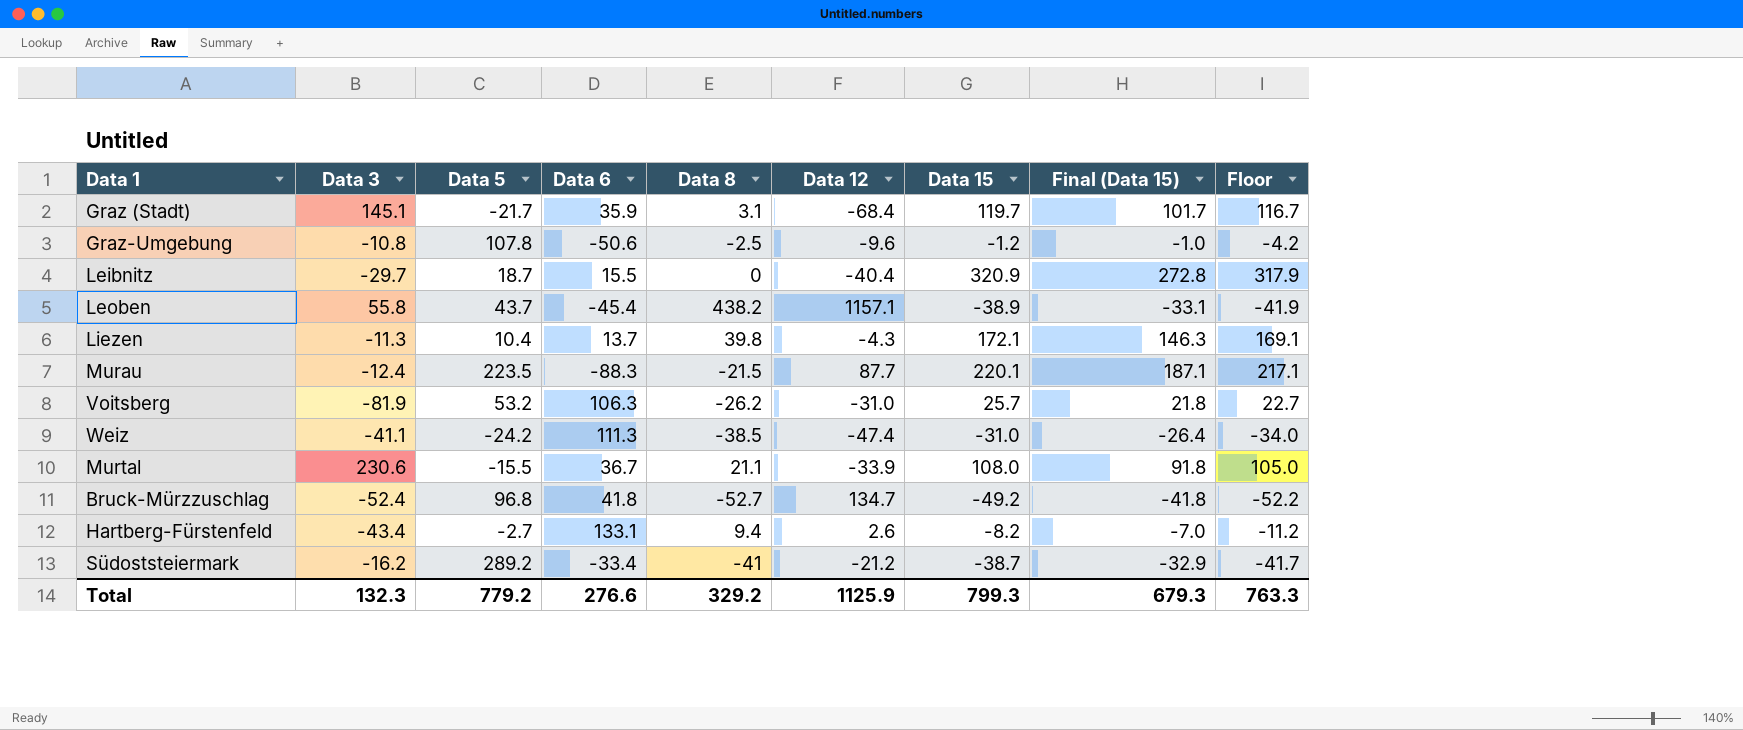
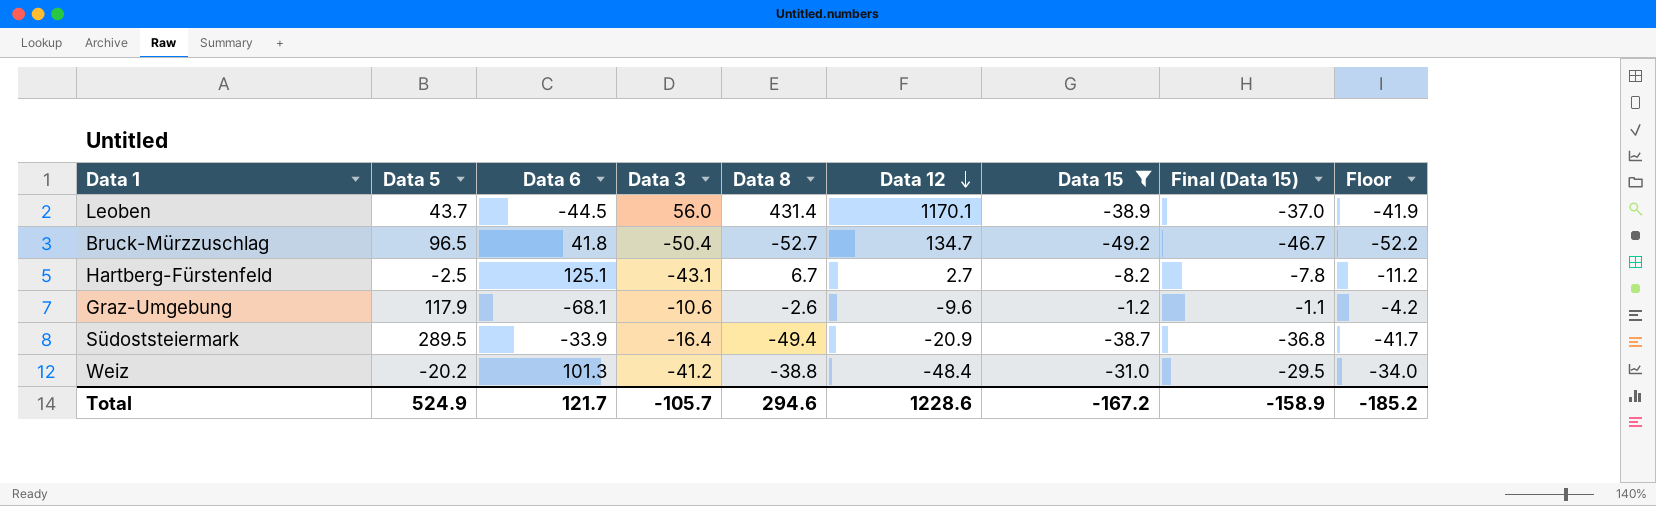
filter: none -> Data 15 <= -1.2
row order: none -> Data 12 descending
column Data 3 | position: 2 -> 4
column Final (Data 15) | formula: [Data 15] * 0.85 -> [Data 15] * 0.95
Leoben | Data 6: -45.4 -> -44.5
Leoben | Data 3: 55.8 -> 56.0
Leoben | Data 8: 438.2 -> 431.4
Leoben | Data 12: 1157.1 -> 1170.1
Bruck-Mürzzuschlag | Data 5: 96.8 -> 96.5
Bruck-Mürzzuschlag | Data 3: -52.4 -> -50.4
Hartberg-Fürstenfeld | Data 5: -2.7 -> -2.5
Hartberg-Fürstenfeld | Data 6: 133.1 -> 125.1
Hartberg-Fürstenfeld | Data 3: -43.4 -> -43.1
Hartberg-Fürstenfeld | Data 8: 9.4 -> 6.7
Hartberg-Fürstenfeld | Data 12: 2.6 -> 2.7
Graz-Umgebung | Data 5: 107.8 -> 117.9
Graz-Umgebung | Data 6: -50.6 -> -68.1
Graz-Umgebung | Data 3: -10.8 -> -10.6
Graz-Umgebung | Data 8: -2.5 -> -2.6
Südoststeiermark | Data 5: 289.2 -> 289.5
Südoststeiermark | Data 6: -33.4 -> -33.9
Südoststeiermark | Data 3: -16.2 -> -16.4
Südoststeiermark | Data 8: -41 -> -49.4
Südoststeiermark | Data 12: -21.2 -> -20.9
Weiz | Data 5: -24.2 -> -20.2
Weiz | Data 6: 111.3 -> 101.3
Weiz | Data 3: -41.1 -> -41.2
Weiz | Data 8: -38.5 -> -38.8
Weiz | Data 12: -47.4 -> -48.4
Total | Data 5: 779.2 -> 524.9
Total | Data 6: 276.6 -> 121.7
Total | Data 3: 132.3 -> -105.7
Total | Data 8: 329.2 -> 294.6
Total | Data 12: 1125.9 -> 1228.6
Total | Data 15: 799.3 -> -167.2
Total | Final (Data 15): 679.3 -> -158.9
Total | Floor: 763.3 -> -185.2

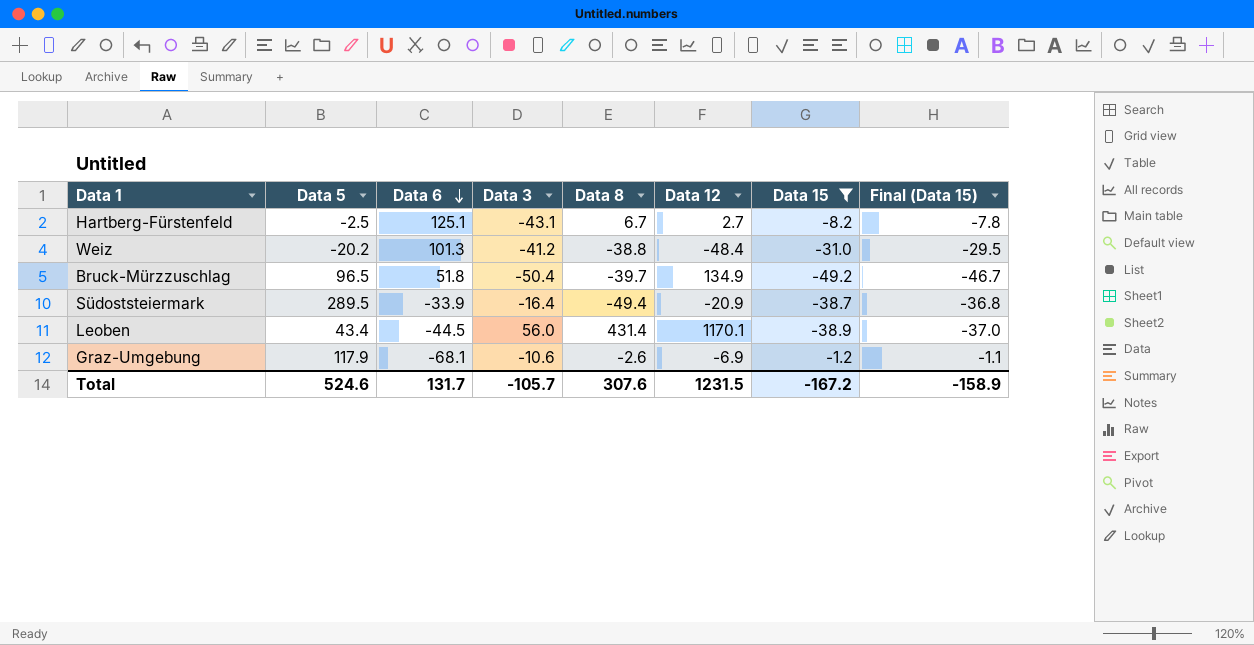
row order: Data 12 descending -> Data 6 descending
column Floor | formula: [Data 15] - 3 -> none
Bruck-Mürzzuschlag | Data 6: 41.8 -> 51.8
Bruck-Mürzzuschlag | Data 8: -52.7 -> -39.7
Bruck-Mürzzuschlag | Data 12: 134.7 -> 134.9
Leoben | Data 5: 43.7 -> 43.4
Graz-Umgebung | Data 12: -9.6 -> -6.9
Total | Data 5: 524.9 -> 524.6
Total | Data 6: 121.7 -> 131.7
Total | Data 8: 294.6 -> 307.6
Total | Data 12: 1228.6 -> 1231.5

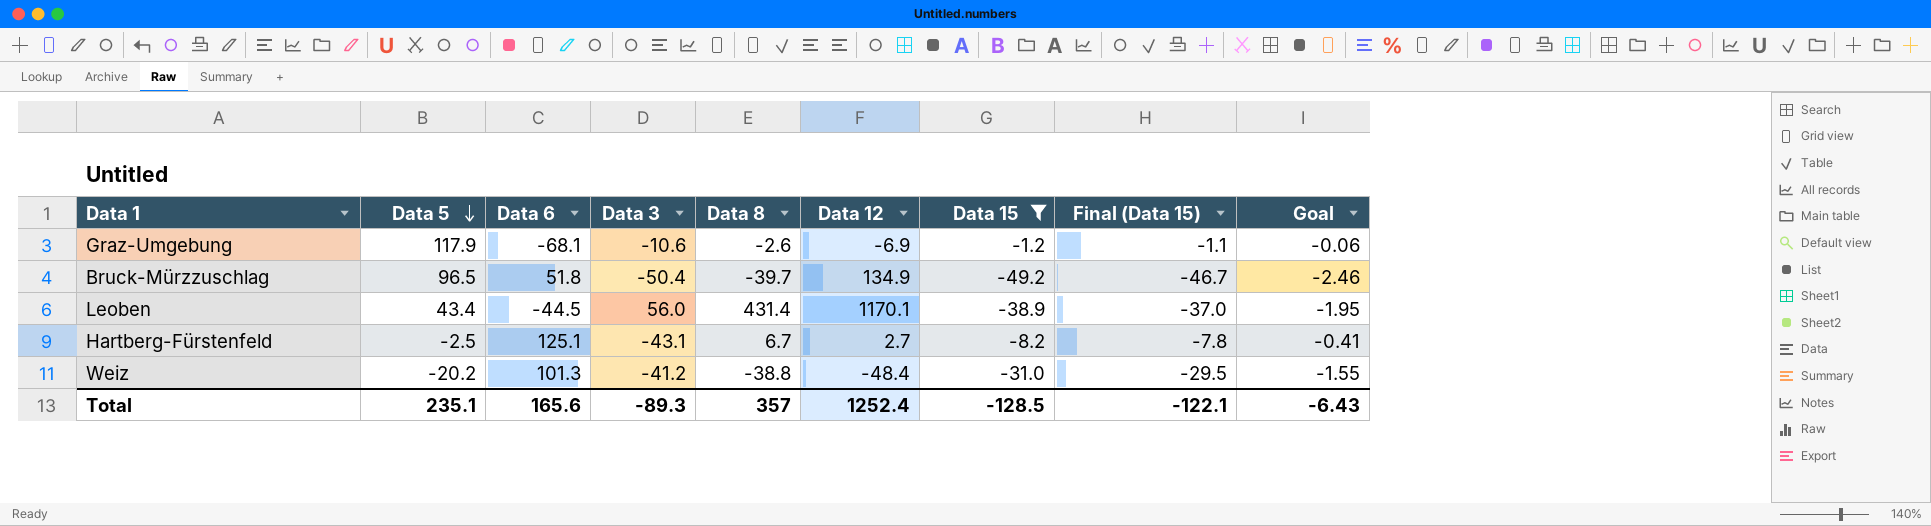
row order: Data 6 descending -> Data 5 descending
column Goal | formula: none -> [Data 15] * 0.05
row Südoststeiermark: 289.5 | -33.9 | -16.4 | -49.4 | -20.9 | -38.7 | -36.8 -> none
Total | Data 5: 524.6 -> 235.1
Total | Data 6: 131.7 -> 165.6
Total | Data 3: -105.7 -> -89.3
Total | Data 8: 307.6 -> 357
Total | Data 12: 1231.5 -> 1252.4
Total | Data 15: -167.2 -> -128.5
Total | Final (Data 15): -158.9 -> -122.1

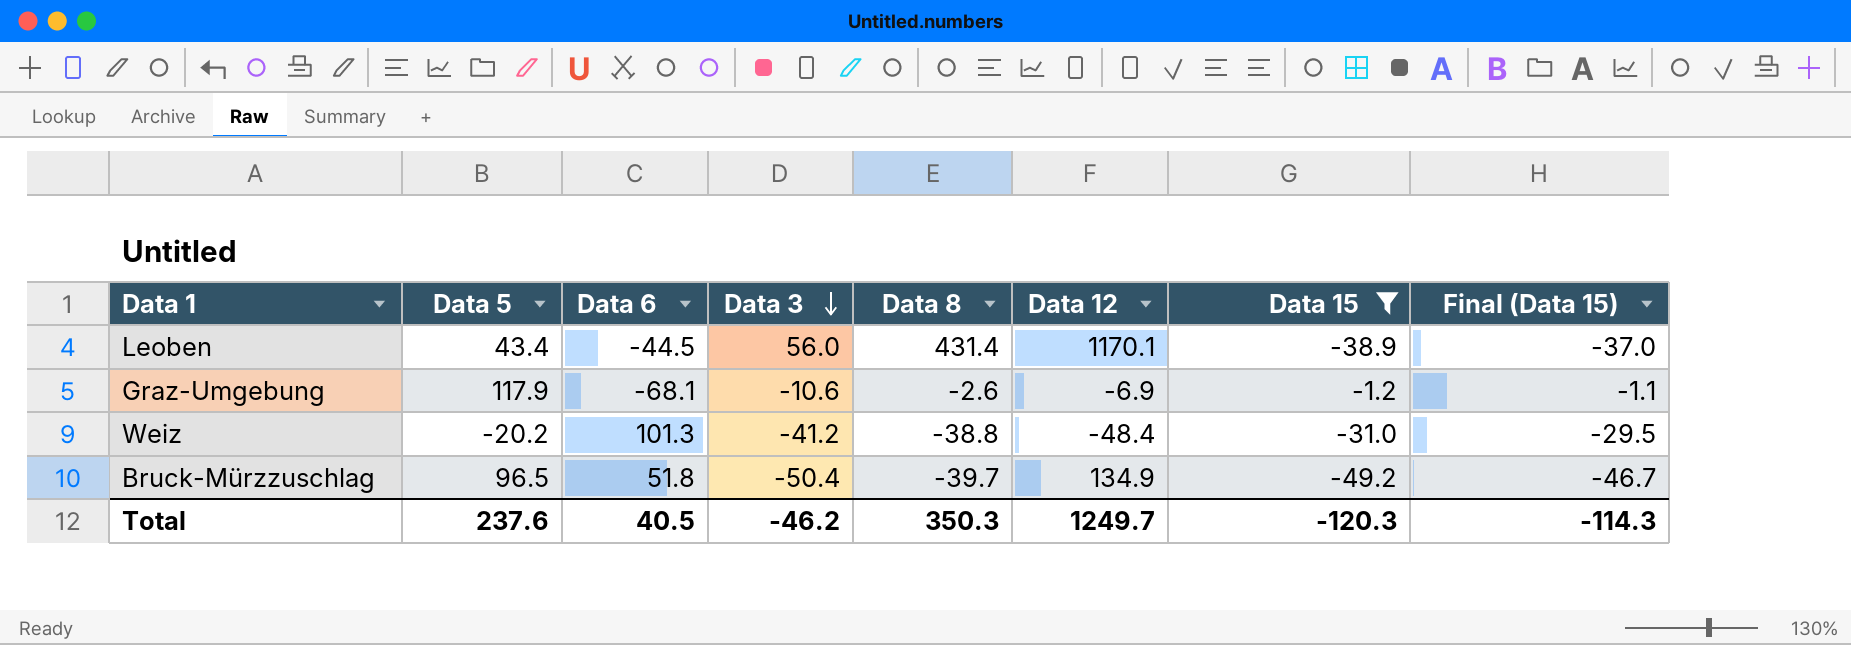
row order: Data 5 descending -> Data 3 descending
column Goal | formula: [Data 15] * 0.05 -> none
row Hartberg-Fürstenfeld: -2.5 | 125.1 | -43.1 | 6.7 | 2.7 | -8.2 | -7.8 | -0.41 -> none
Total | Data 5: 235.1 -> 237.6
Total | Data 6: 165.6 -> 40.5
Total | Data 3: -89.3 -> -46.2
Total | Data 8: 357 -> 350.3
Total | Data 12: 1252.4 -> 1249.7
Total | Data 15: -128.5 -> -120.3
Total | Final (Data 15): -122.1 -> -114.3

